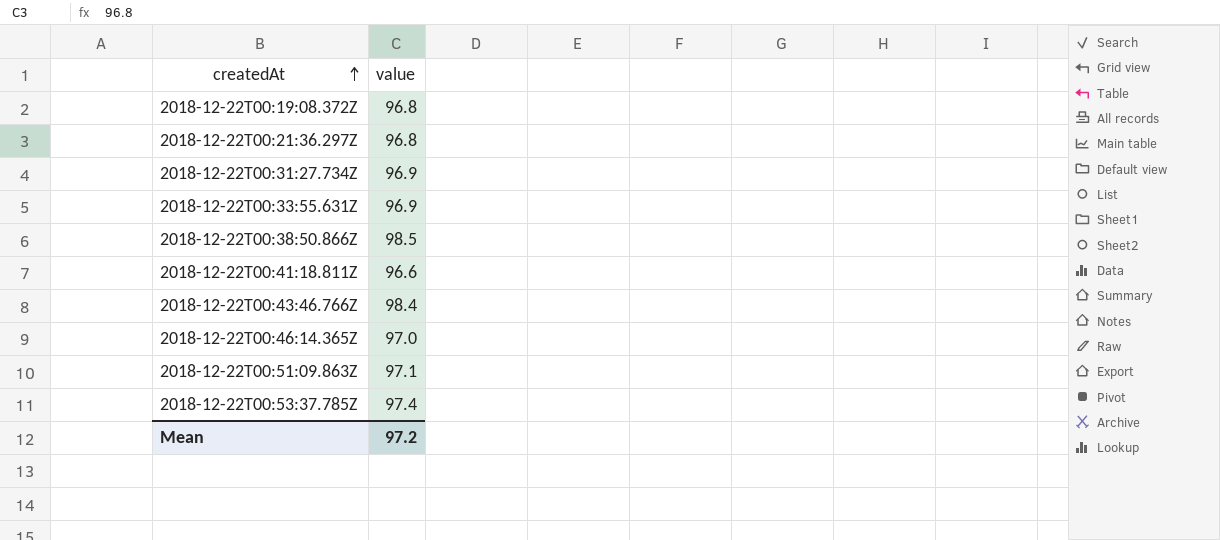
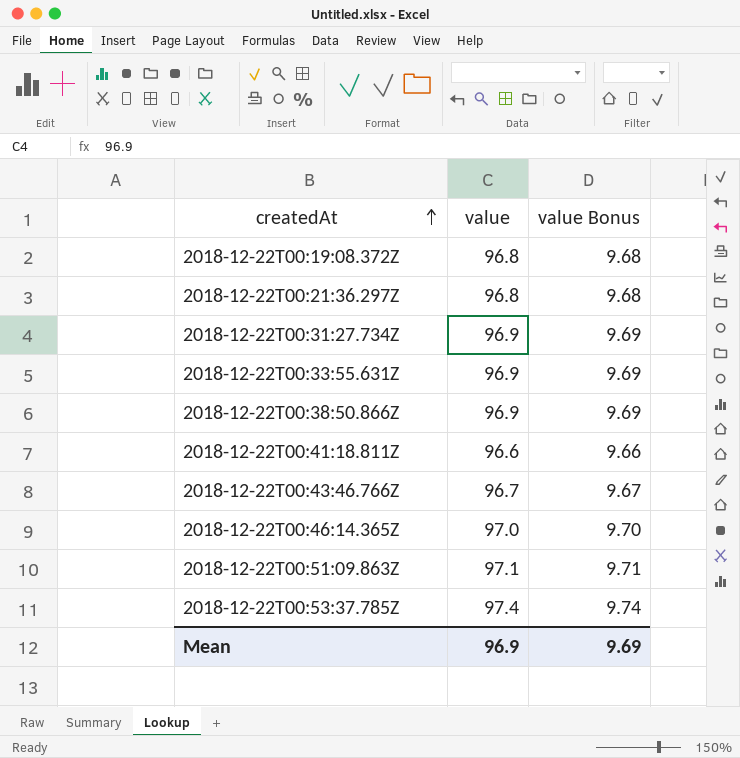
column value Bonus | formula: none -> [value] * 0.1
2018-12-22T00:38:50.866Z | value: 98.5 -> 96.9
2018-12-22T00:43:46.766Z | value: 98.4 -> 96.7
Mean | value: 97.2 -> 96.9

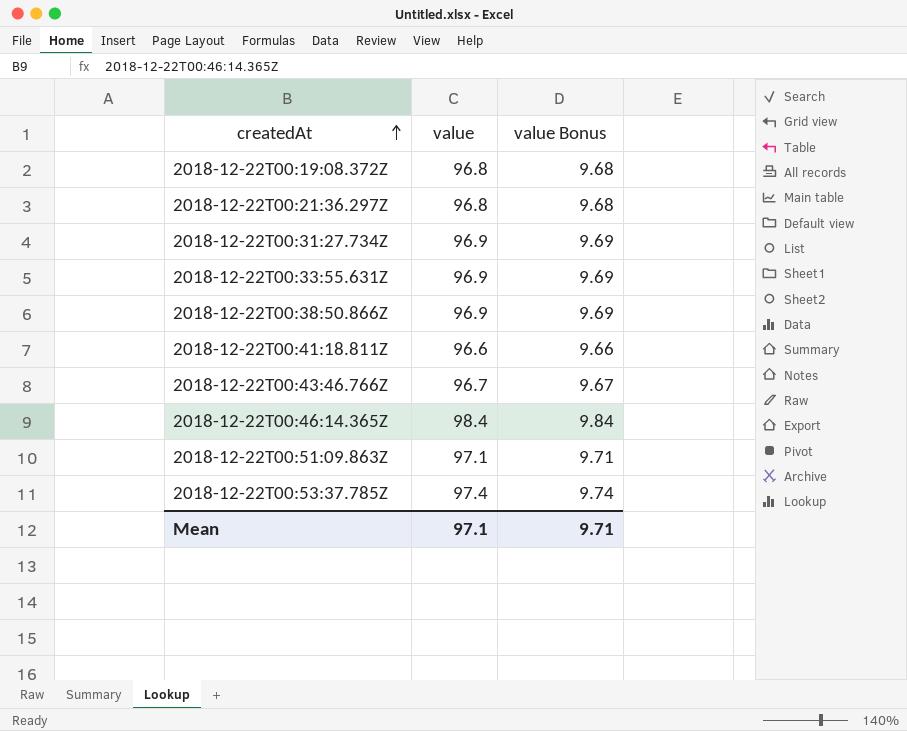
2018-12-22T00:46:14.365Z | value: 97.0 -> 98.4
2018-12-22T00:46:14.365Z | value Bonus: 9.70 -> 9.84
Mean | value: 96.9 -> 97.1
Mean | value Bonus: 9.69 -> 9.71

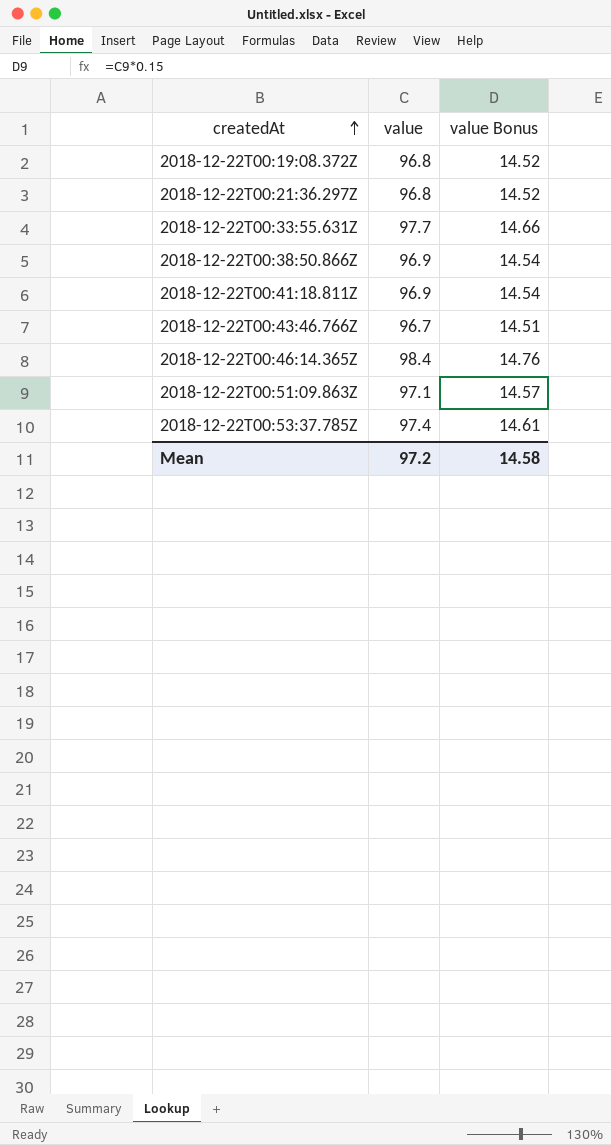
column value Bonus | formula: [value] * 0.1 -> [value] * 0.15
row 2018-12-22T00:31:27.734Z: 96.9 | 9.69 -> none
2018-12-22T00:33:55.631Z | value: 96.9 -> 97.7
2018-12-22T00:41:18.811Z | value: 96.6 -> 96.9
Mean | value: 97.1 -> 97.2
Mean | value Bonus: 9.71 -> 14.58

